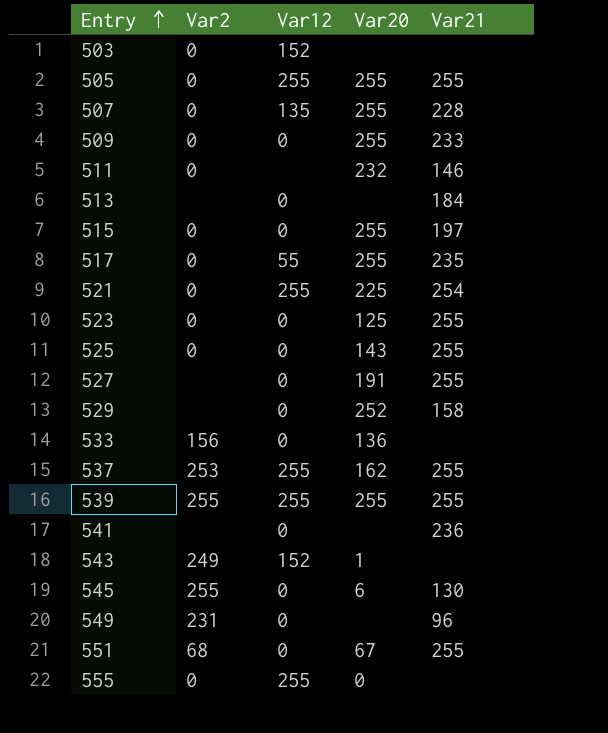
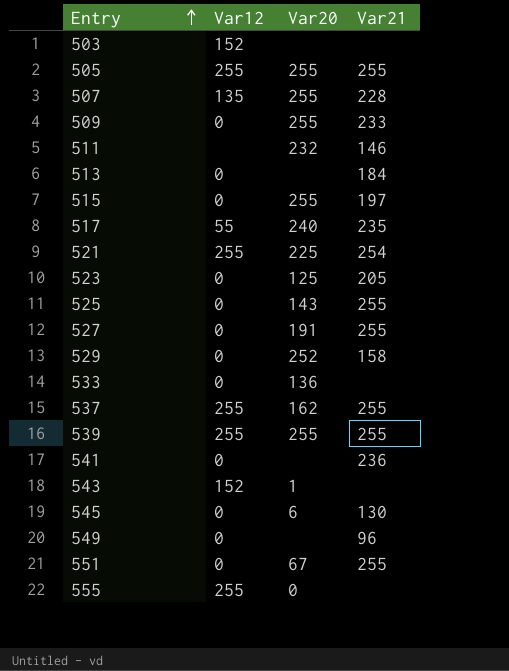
column Var2 | position: 2 -> none
517 | Var20: 255 -> 240
523 | Var21: 255 -> 205

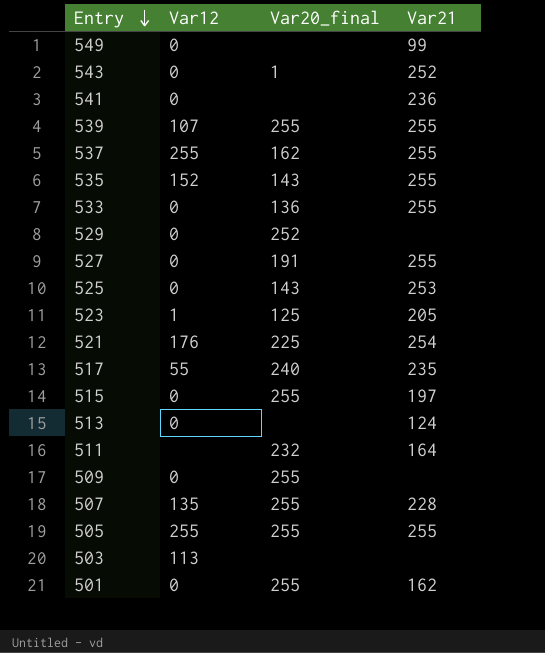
row order: Entry ascending -> Entry descending
column name: Var20 -> Var20_final
row 545: 0 | 6 | 130 -> none
row 551: 0 | 67 | 255 -> none
row 555: 255 | 0 | none -> none
549 | Var21: 96 -> 99
543 | Var12: 152 -> 0
543 | Var21: none -> 252
539 | Var12: 255 -> 107
row 535: none -> 152 | 143 | 255
533 | Var21: none -> 255
529 | Var21: 158 -> none
525 | Var21: 255 -> 253
523 | Var12: 0 -> 1
521 | Var12: 255 -> 176
513 | Var21: 184 -> 124
511 | Var21: 146 -> 164
509 | Var21: 233 -> none
503 | Var12: 152 -> 113
row 501: none -> 0 | 255 | 162

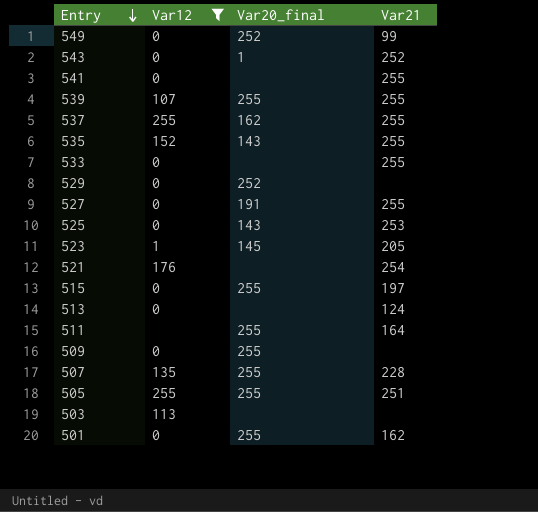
filter: none -> Var12 != 55
549 | Var20_final: none -> 252
541 | Var21: 236 -> 255
533 | Var20_final: 136 -> none
523 | Var20_final: 125 -> 145
521 | Var20_final: 225 -> none
511 | Var20_final: 232 -> 255
505 | Var21: 255 -> 251

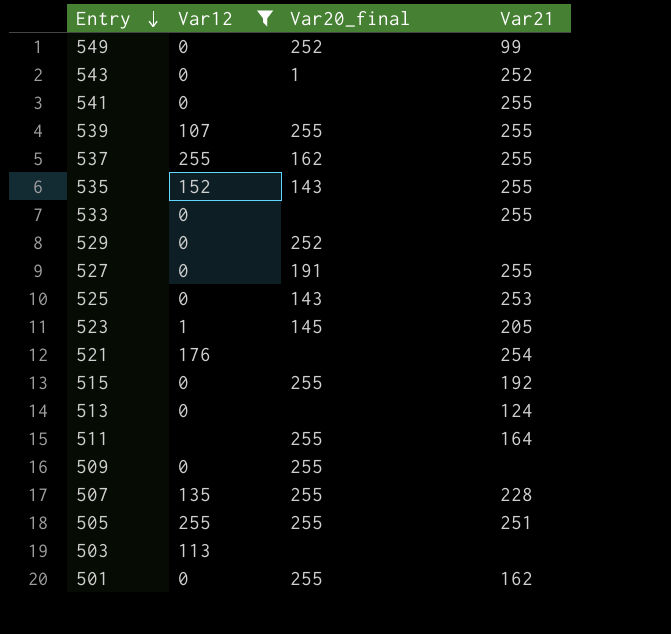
515 | Var21: 197 -> 192

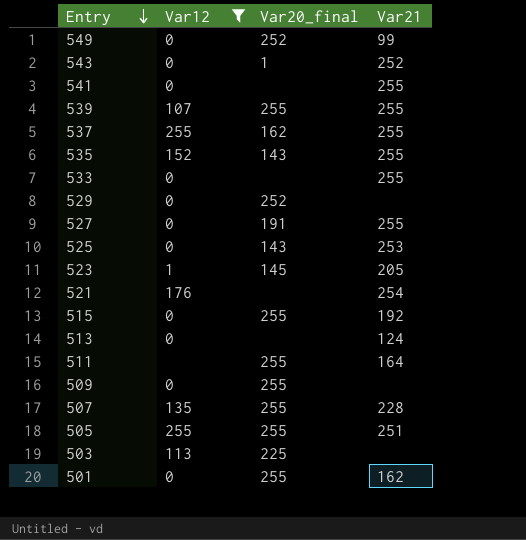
503 | Var20_final: none -> 225

